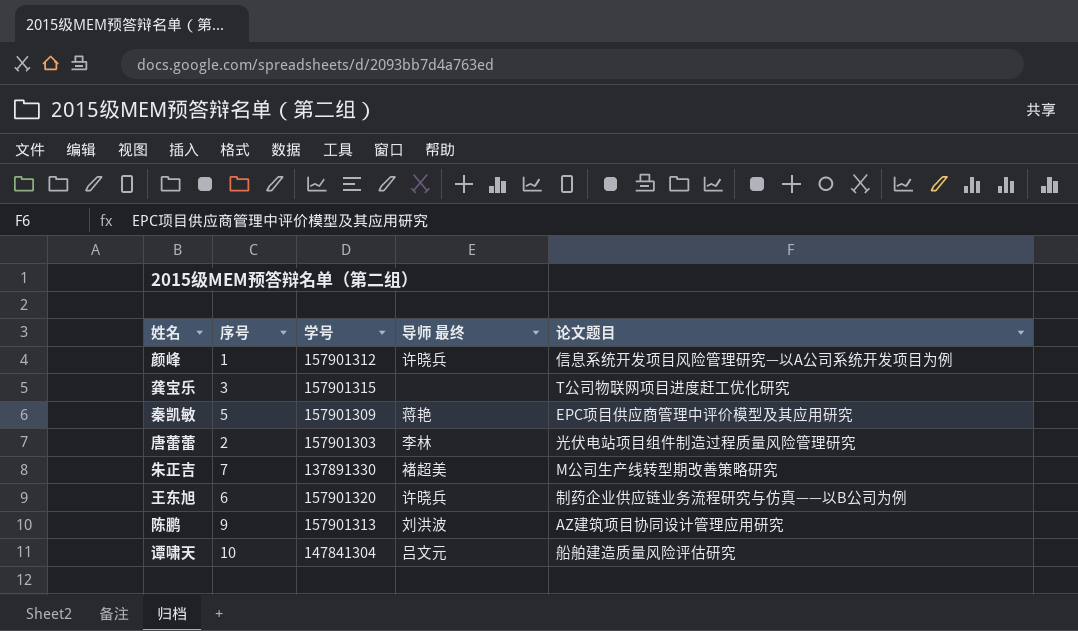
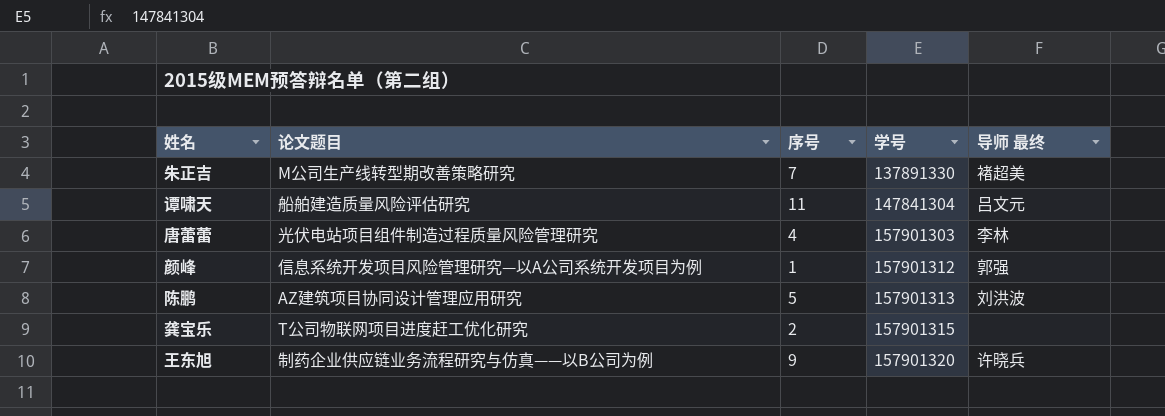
row order: none -> 学号 ascending
column 论文题目 | position: 5 -> 2
row 秦凯敏: 5 | 157901309 | 蒋艳 | EPC项目供应商管理中评价模型及其应用研究 -> none
谭啸天 | 序号: 10 -> 11
唐蕾蕾 | 序号: 2 -> 4
颜峰 | 导师 最终: 许晓兵 -> 郭强
陈鹏 | 序号: 9 -> 5
龚宝乐 | 序号: 3 -> 2
王东旭 | 序号: 6 -> 9

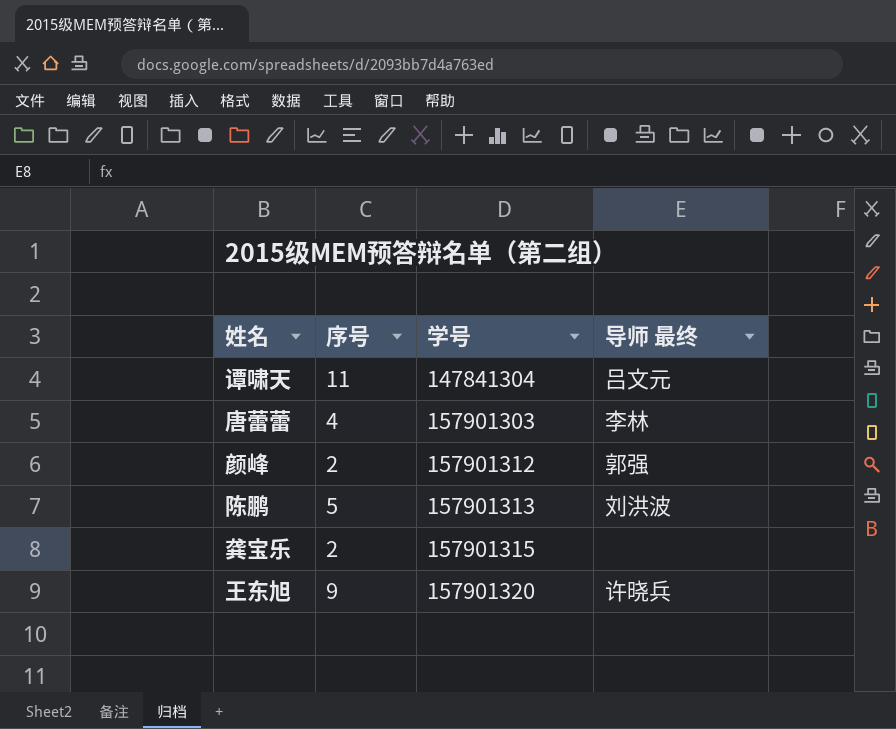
column 论文题目 | position: 2 -> none
row 朱正吉: M公司生产线转型期改善策略研究 | 7 | 137891330 | 褚超美 -> none
颜峰 | 序号: 1 -> 2

